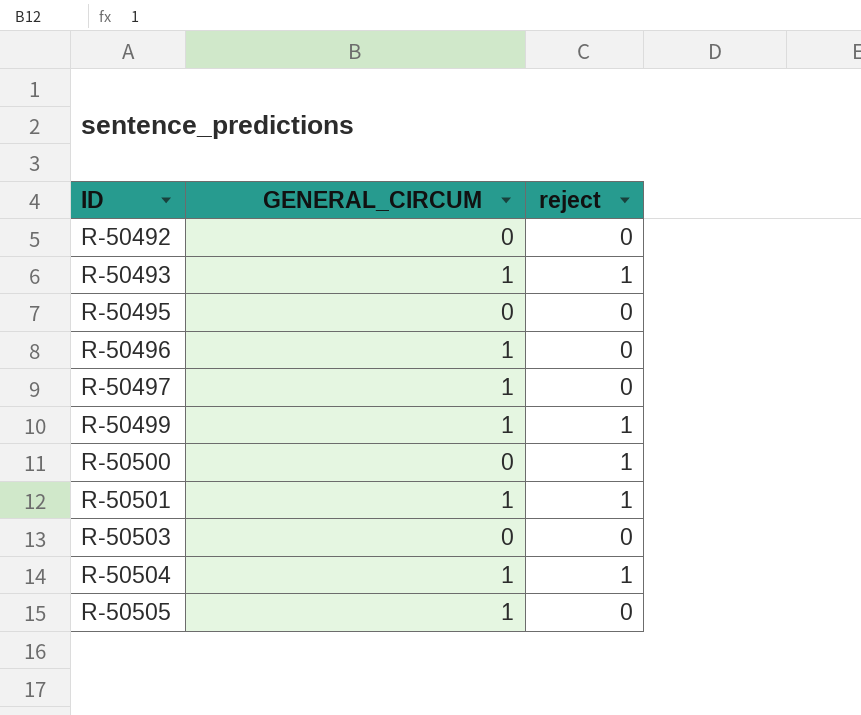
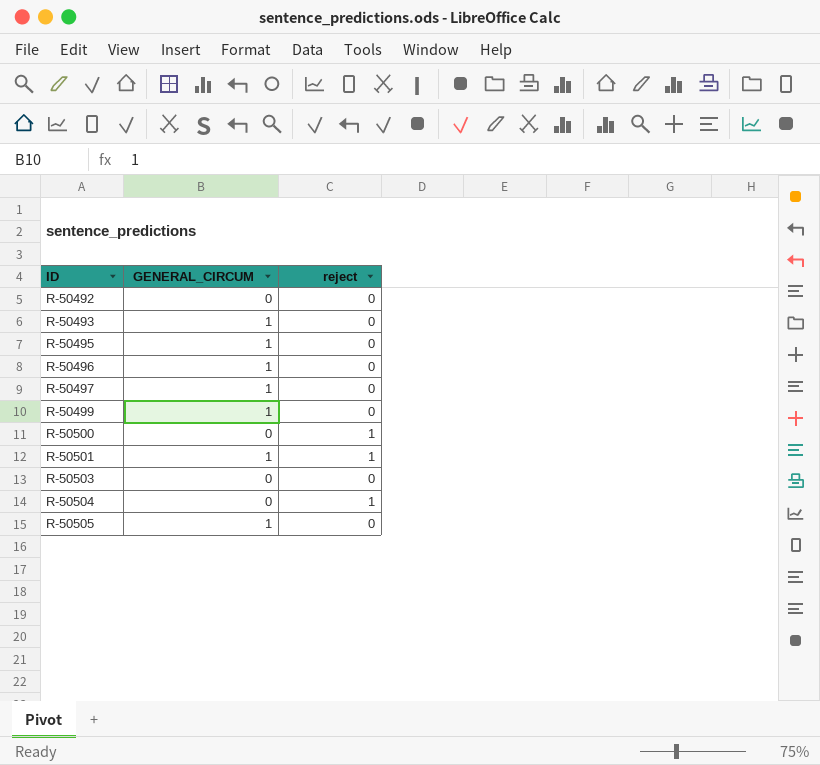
R-50493 | reject: 1 -> 0
R-50495 | GENERAL_CIRCUM: 0 -> 1
R-50499 | reject: 1 -> 0
R-50504 | GENERAL_CIRCUM: 1 -> 0

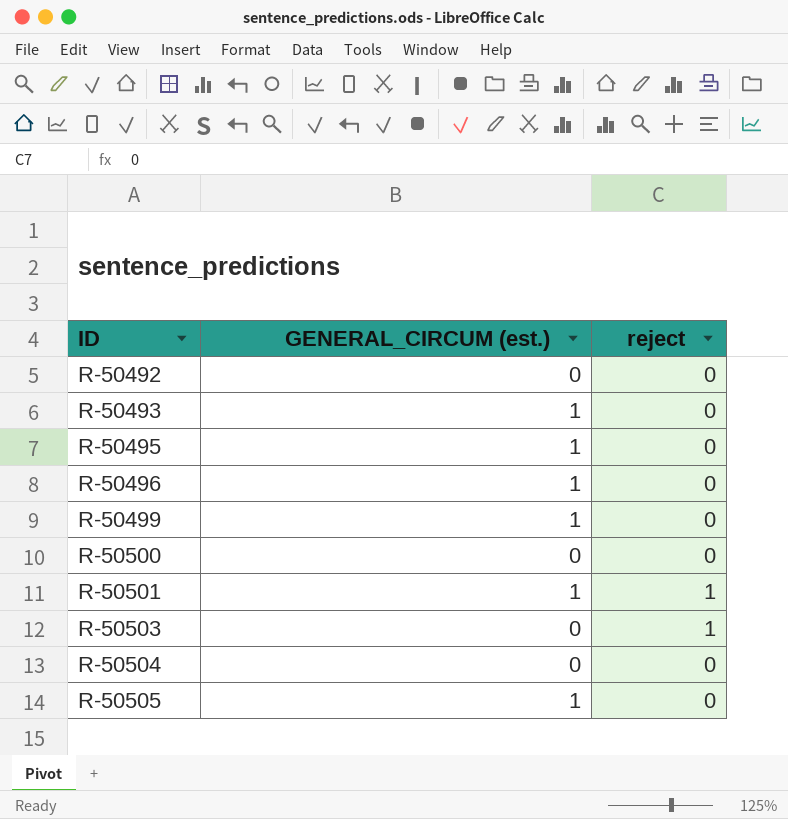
column name: GENERAL_CIRCUM -> GENERAL_CIRCUM (est.)
row R-50497: 1 | 0 -> none
R-50500 | reject: 1 -> 0
R-50503 | reject: 0 -> 1
R-50504 | reject: 1 -> 0

